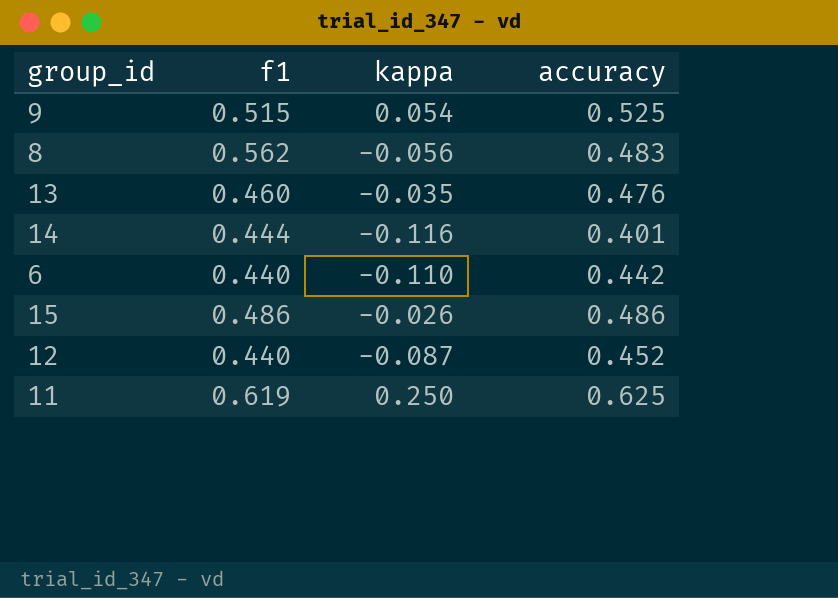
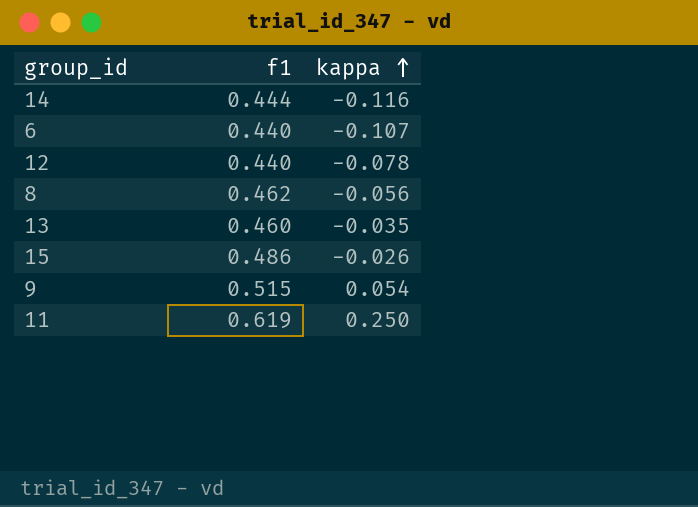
row order: none -> kappa ascending
column accuracy | position: 4 -> none
6 | kappa: -0.110 -> -0.107
12 | kappa: -0.087 -> -0.078
8 | f1: 0.562 -> 0.462

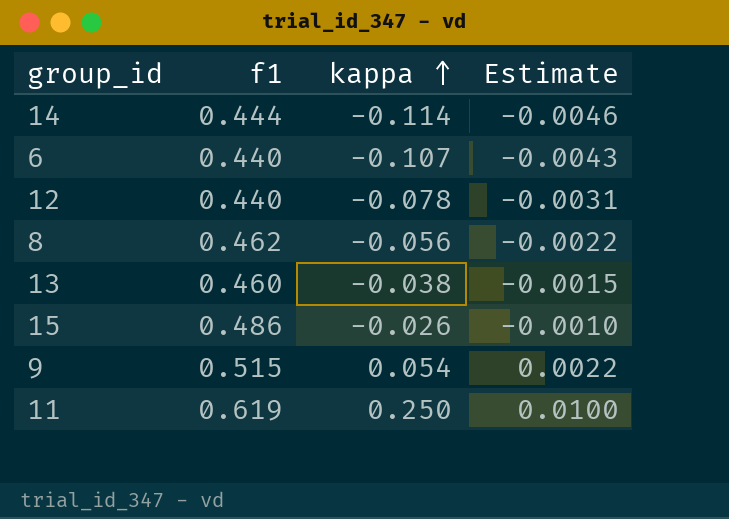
column Estimate | formula: none -> [kappa] * 0.04
14 | kappa: -0.116 -> -0.114
13 | kappa: -0.035 -> -0.038

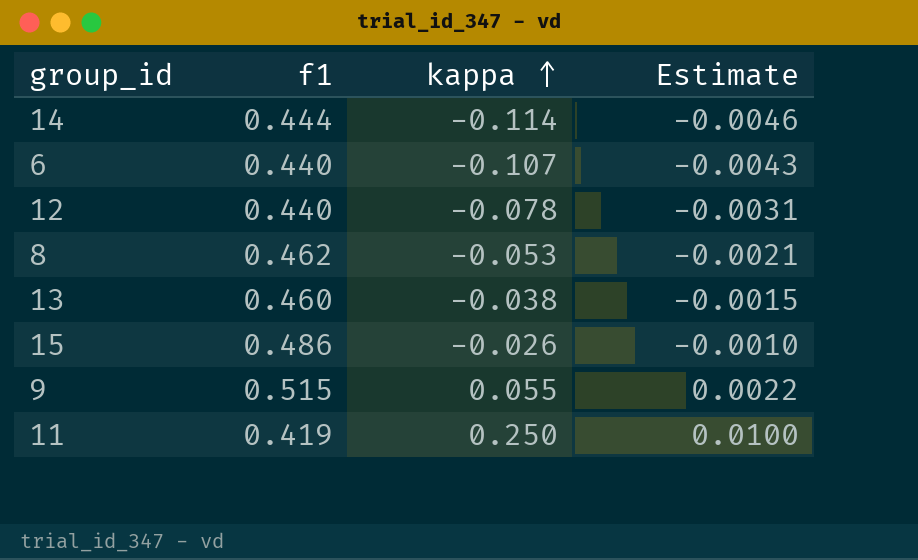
8 | kappa: -0.056 -> -0.053
8 | Estimate: -0.0022 -> -0.0021
9 | kappa: 0.054 -> 0.055
11 | f1: 0.619 -> 0.419

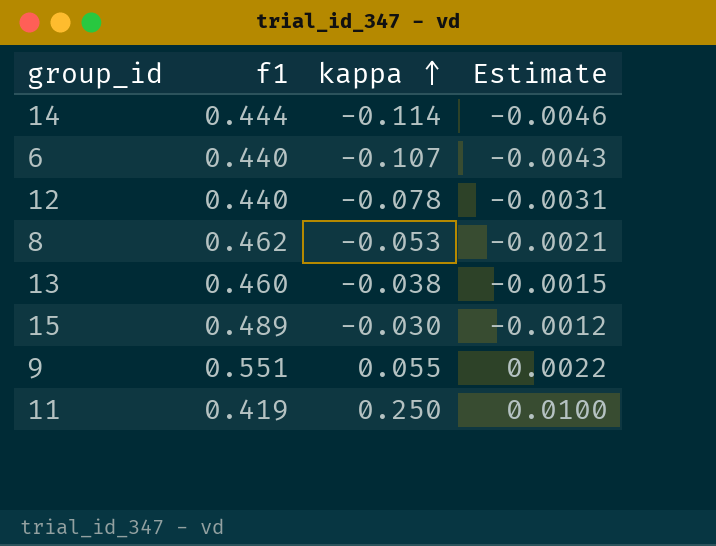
15 | f1: 0.486 -> 0.489
15 | kappa: -0.026 -> -0.030
15 | Estimate: -0.0010 -> -0.0012
9 | f1: 0.515 -> 0.551

